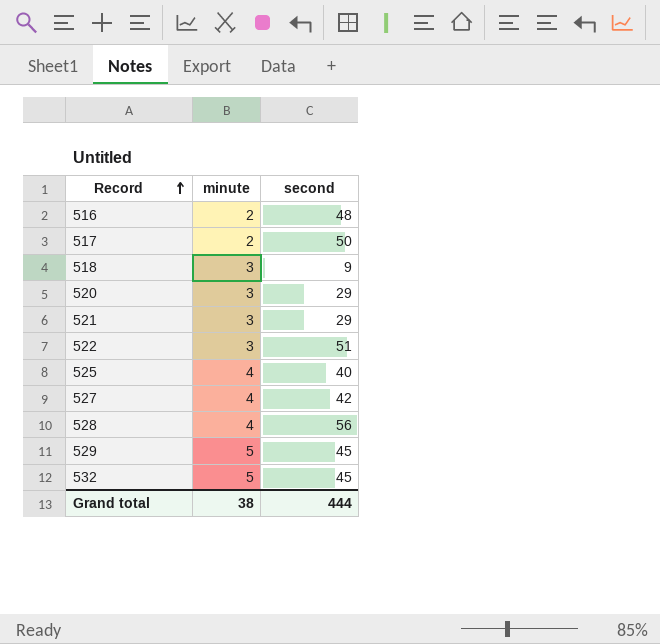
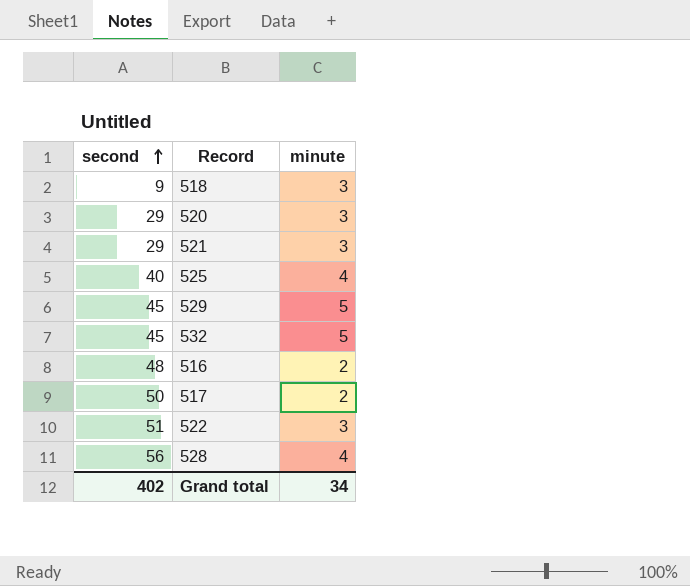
row order: Record ascending -> second ascending
column second | position: 3 -> 1
row 527: 4 | 42 -> none
Grand total | second: 444 -> 402
Grand total | minute: 38 -> 34

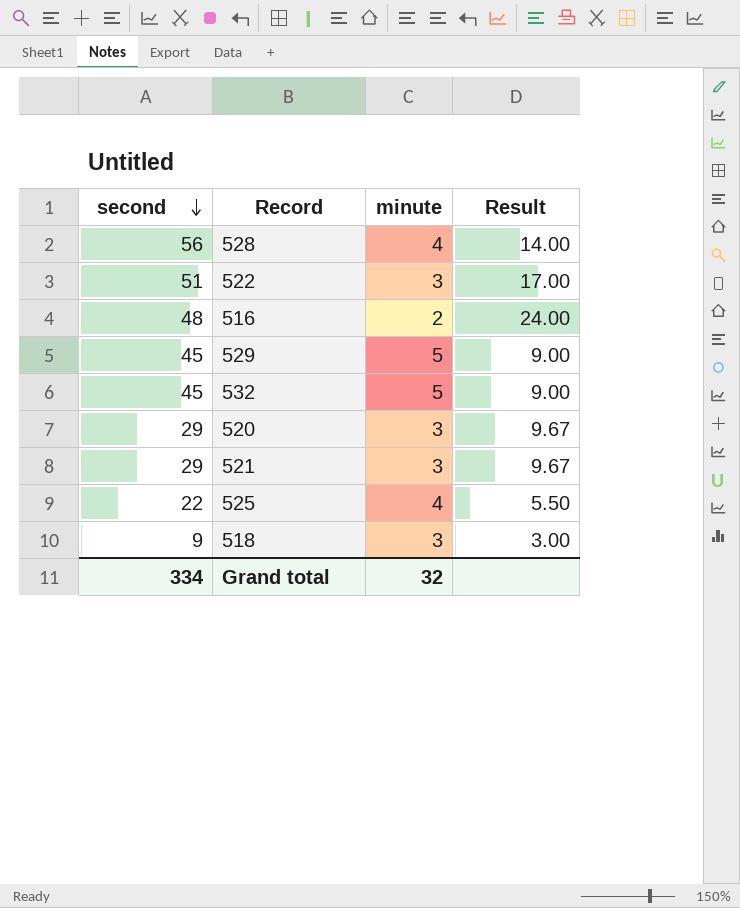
row order: second ascending -> second descending
column Result | formula: none -> [second] / [minute]
row 517: 50 | 2 -> none
525 | second: 40 -> 22
Grand total | second: 402 -> 334
Grand total | minute: 34 -> 32

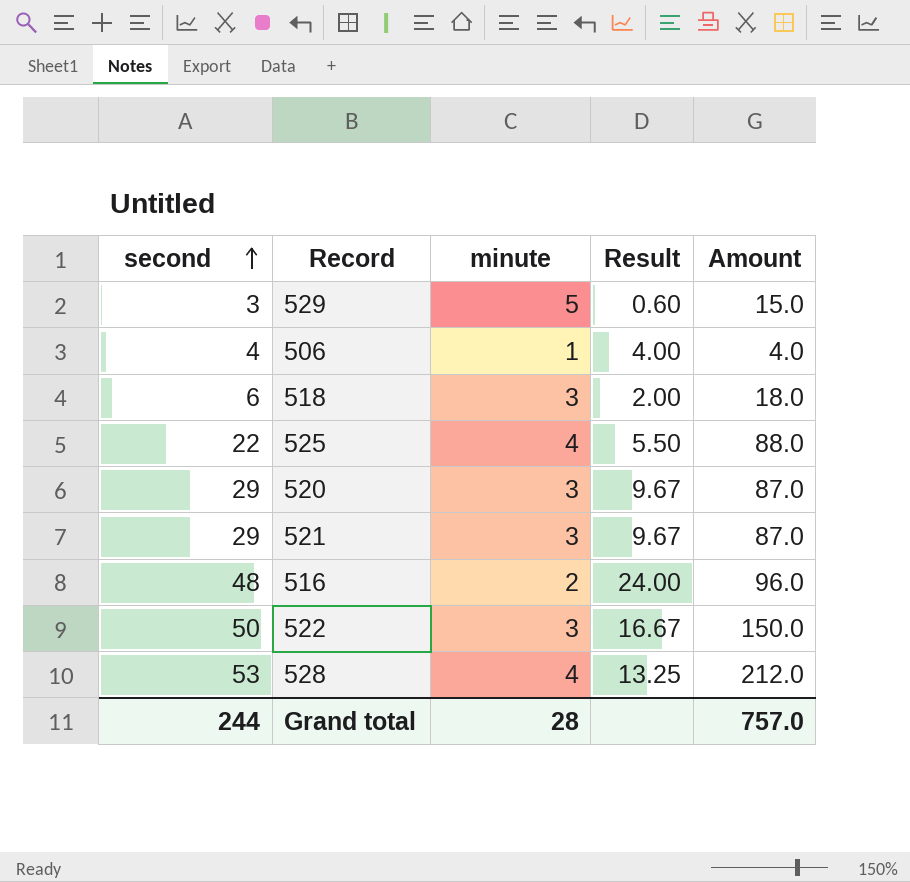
row order: second descending -> second ascending
column Amount | formula: none -> [second] * [minute]
row 532: 45 | 5 | 9.00 -> none
529 | second: 45 -> 3
529 | Result: 9.00 -> 0.60
row 506: none -> 4 | 1 | 4.00 | 4.0
518 | second: 9 -> 6
518 | Result: 3.00 -> 2.00
522 | second: 51 -> 50
522 | Result: 17.00 -> 16.67
528 | second: 56 -> 53
528 | Result: 14.00 -> 13.25
Grand total | second: 334 -> 244
Grand total | minute: 32 -> 28

